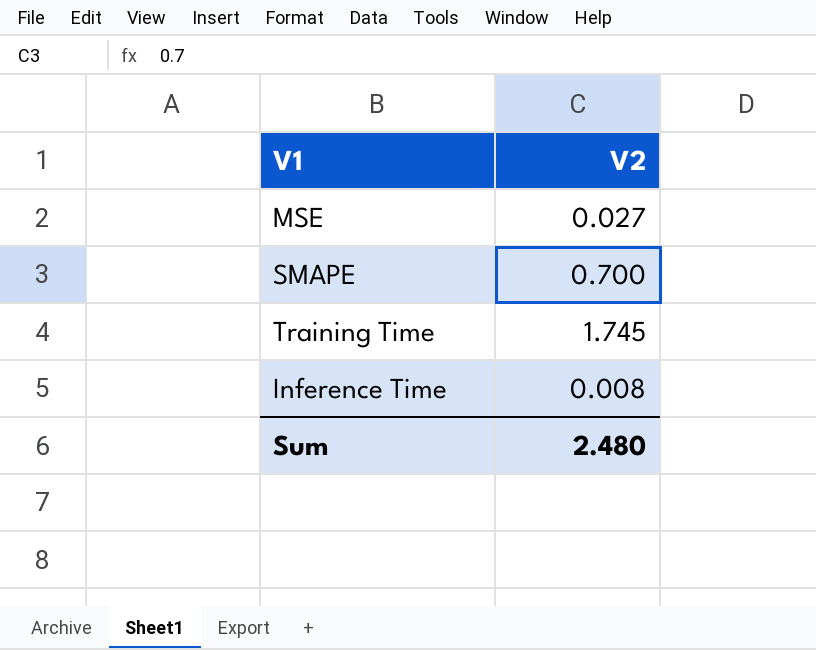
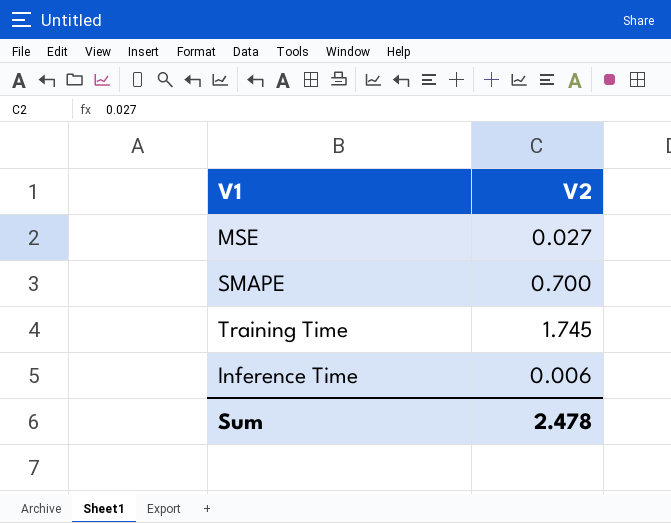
Inference Time | V2: 0.008 -> 0.006
Sum | V2: 2.480 -> 2.478

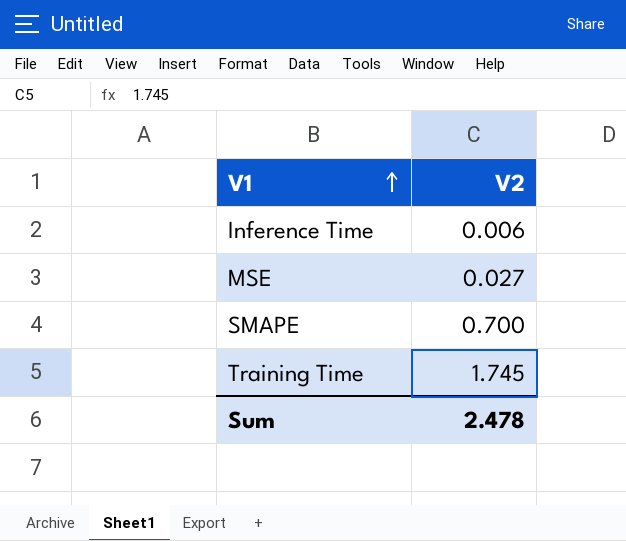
row order: none -> V1 ascending

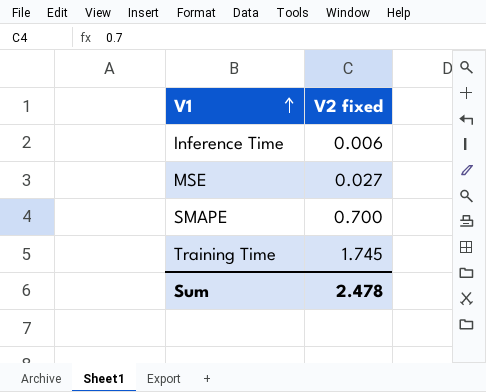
column name: V2 -> V2 fixed

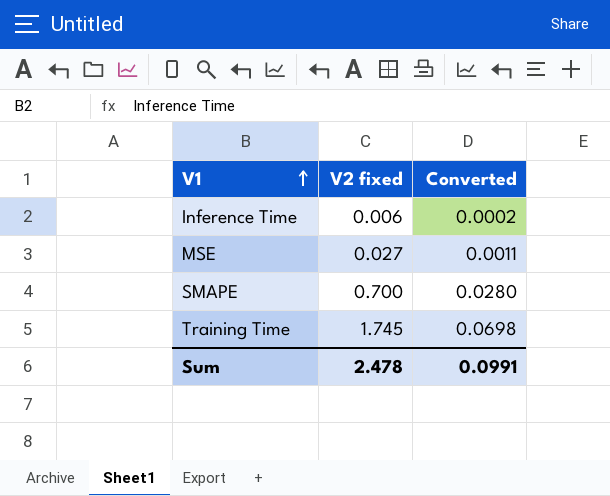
column Converted | formula: none -> [V2 fixed] * 0.04

